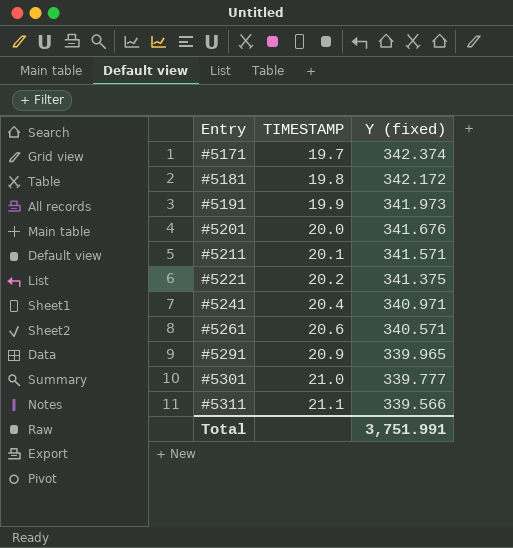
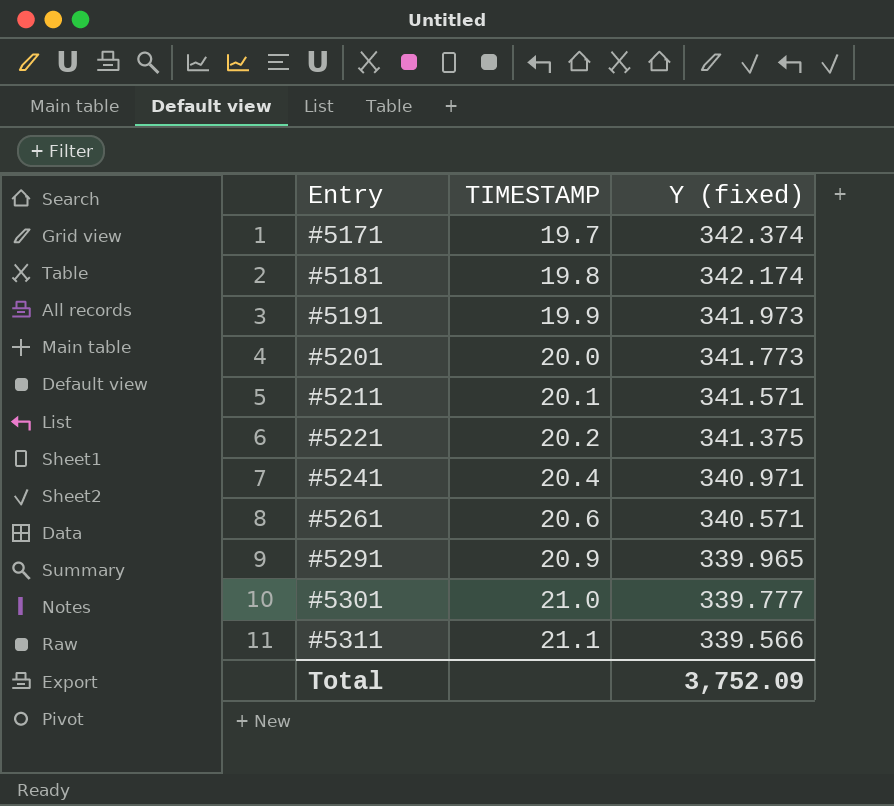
#5181 | Y (fixed): 342.172 -> 342.174
#5201 | Y (fixed): 341.676 -> 341.773
Total | Y (fixed): 3,751.991 -> 3,752.09

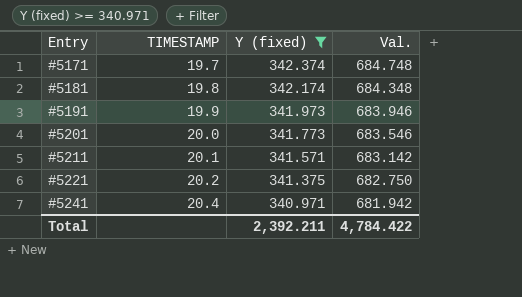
filter: none -> Y (fixed) >= 340.971
column Val. | formula: none -> [Y (fixed)] * 2
Total | Y (fixed): 3,752.09 -> 2,392.211

